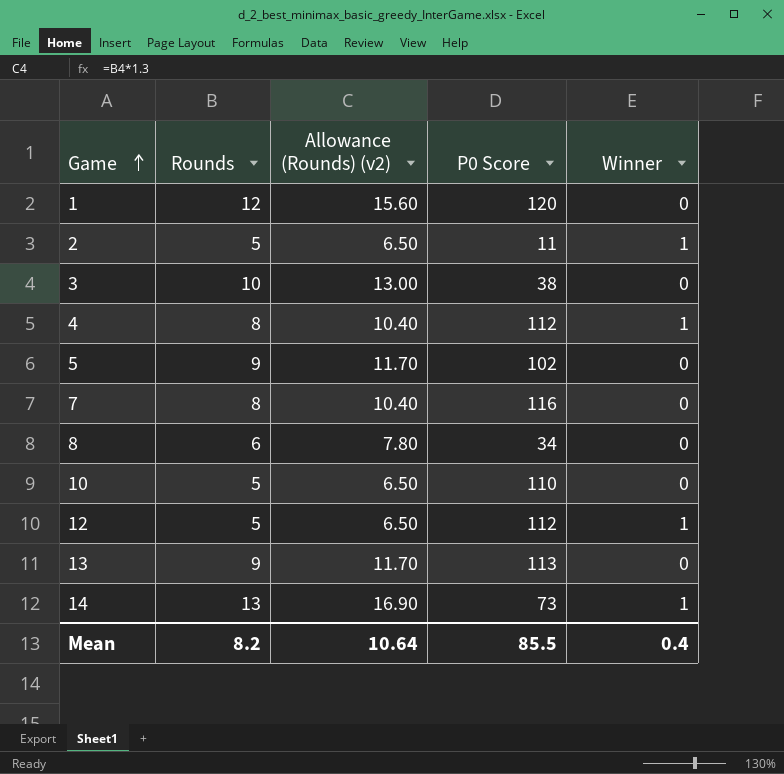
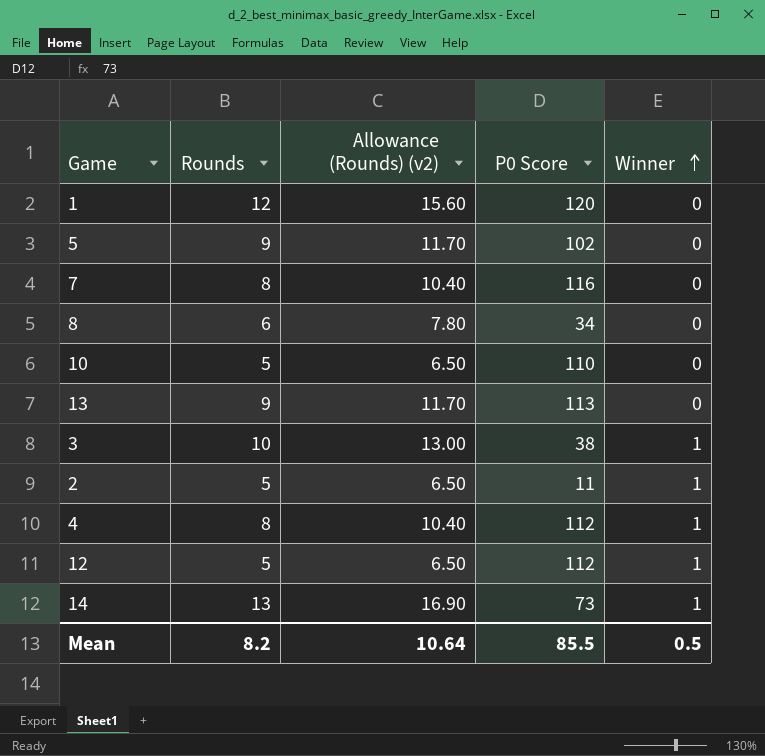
row order: Game ascending -> Winner ascending
3 | Winner: 0 -> 1
Mean | Winner: 0.4 -> 0.5

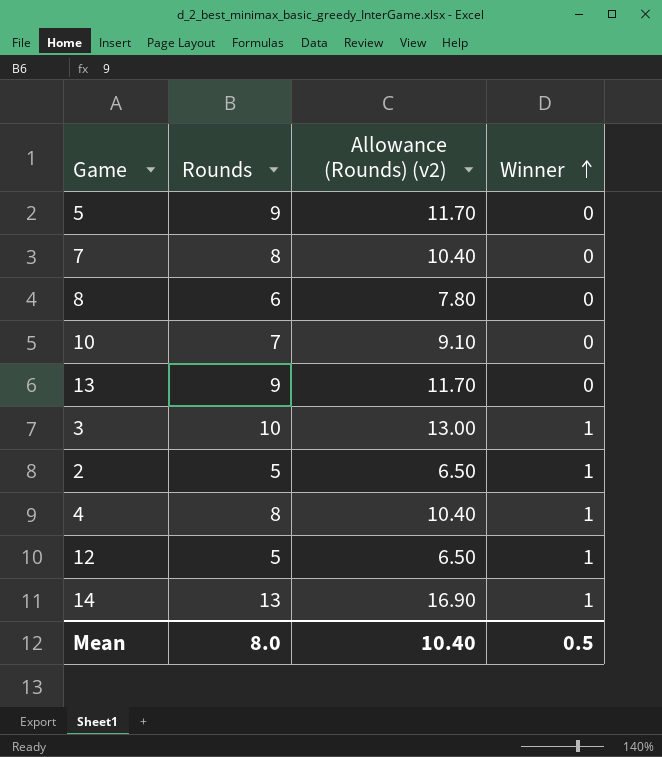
column P0 Score | position: 4 -> none
row 1: 12 | 15.60 | 120 | 0 -> none
10 | Rounds: 5 -> 7
10 | Allowance (Rounds) (v2): 6.50 -> 9.10
Mean | Rounds: 8.2 -> 8.0
Mean | Allowance (Rounds) (v2): 10.64 -> 10.40

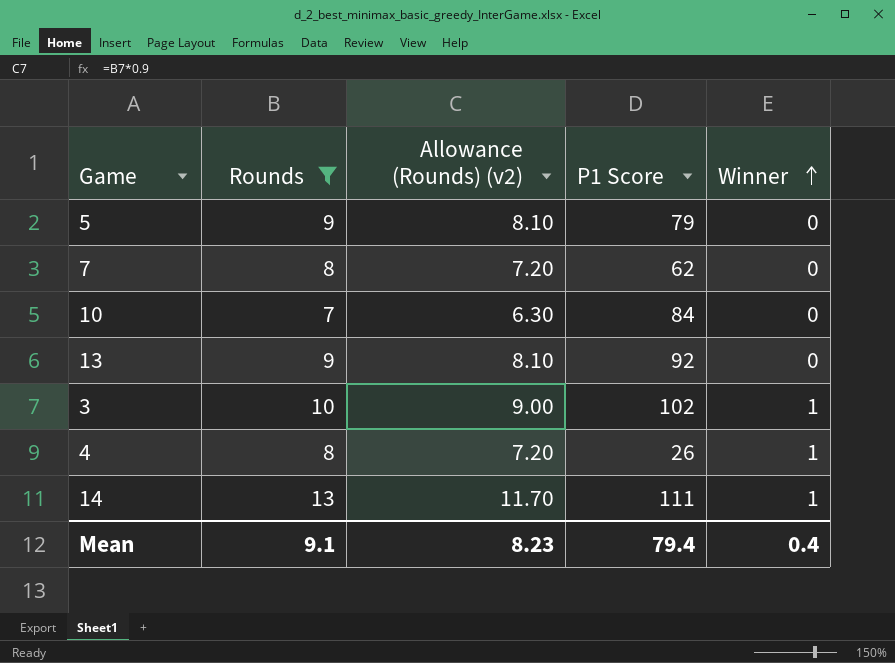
filter: none -> Rounds >= 7
column Allowance (Rounds) (v2) | formula: [Rounds] * 1.3 -> [Rounds] * 0.9
column P1 Score | position: none -> 4
Mean | Rounds: 8.0 -> 9.1
Mean | Allowance (Rounds) (v2): 10.40 -> 8.23
Mean | Winner: 0.5 -> 0.4

